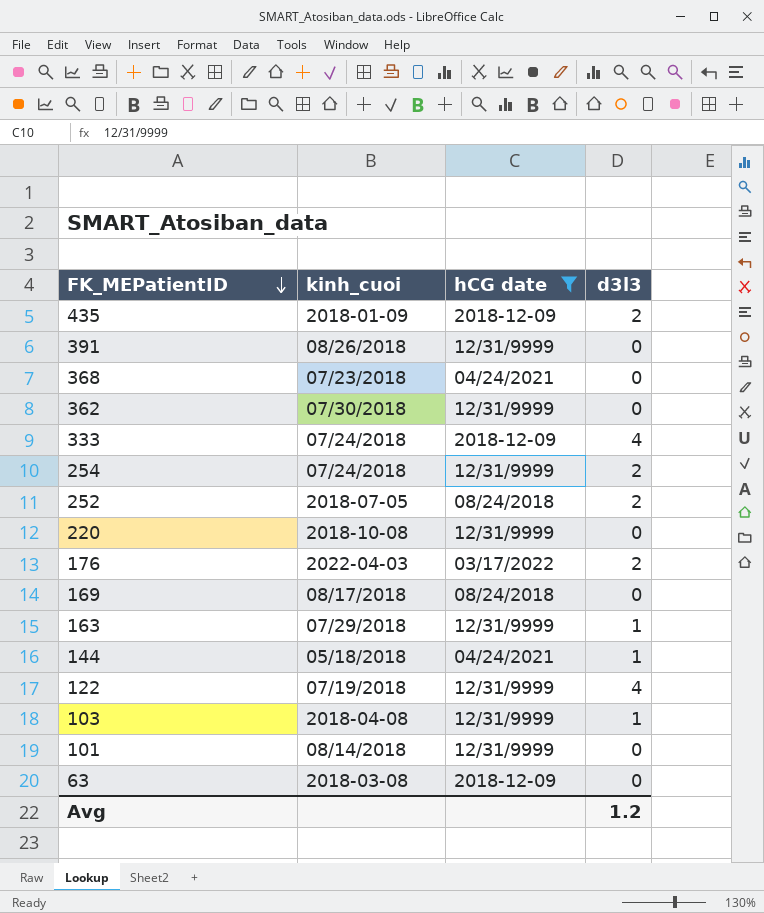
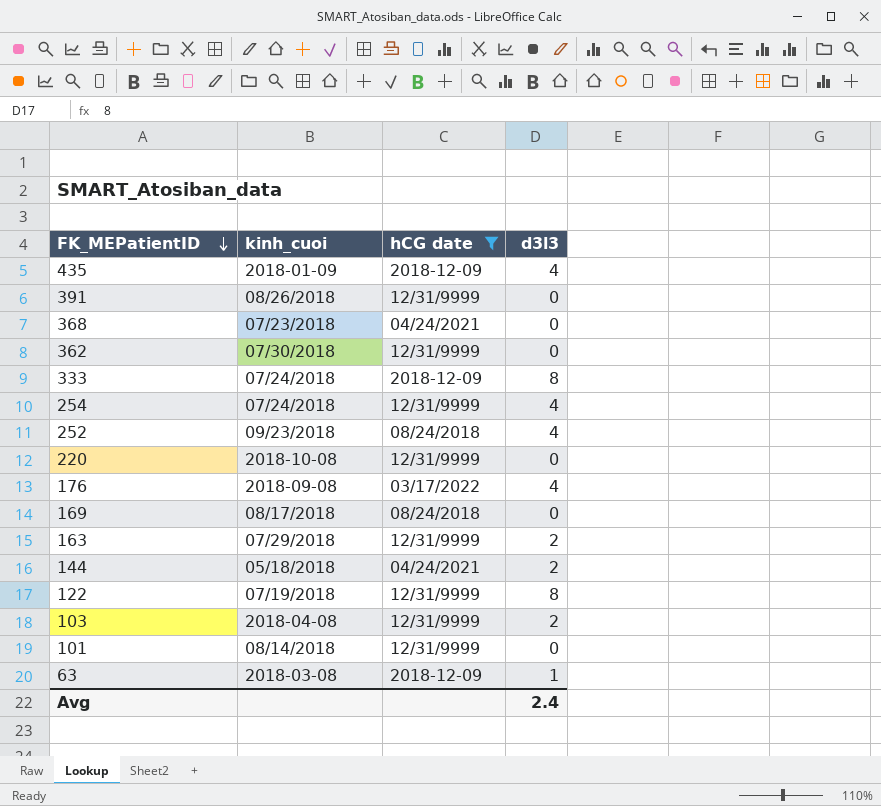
435 | d3l3: 2 -> 4
333 | d3l3: 4 -> 8
254 | d3l3: 2 -> 4
252 | kinh_cuoi: 2018-07-05 -> 09/23/2018
252 | d3l3: 2 -> 4
176 | kinh_cuoi: 2022-04-03 -> 2018-09-08
176 | d3l3: 2 -> 4
163 | d3l3: 1 -> 2
144 | d3l3: 1 -> 2
122 | d3l3: 4 -> 8
103 | d3l3: 1 -> 2
63 | d3l3: 0 -> 1
Avg | d3l3: 1.2 -> 2.4

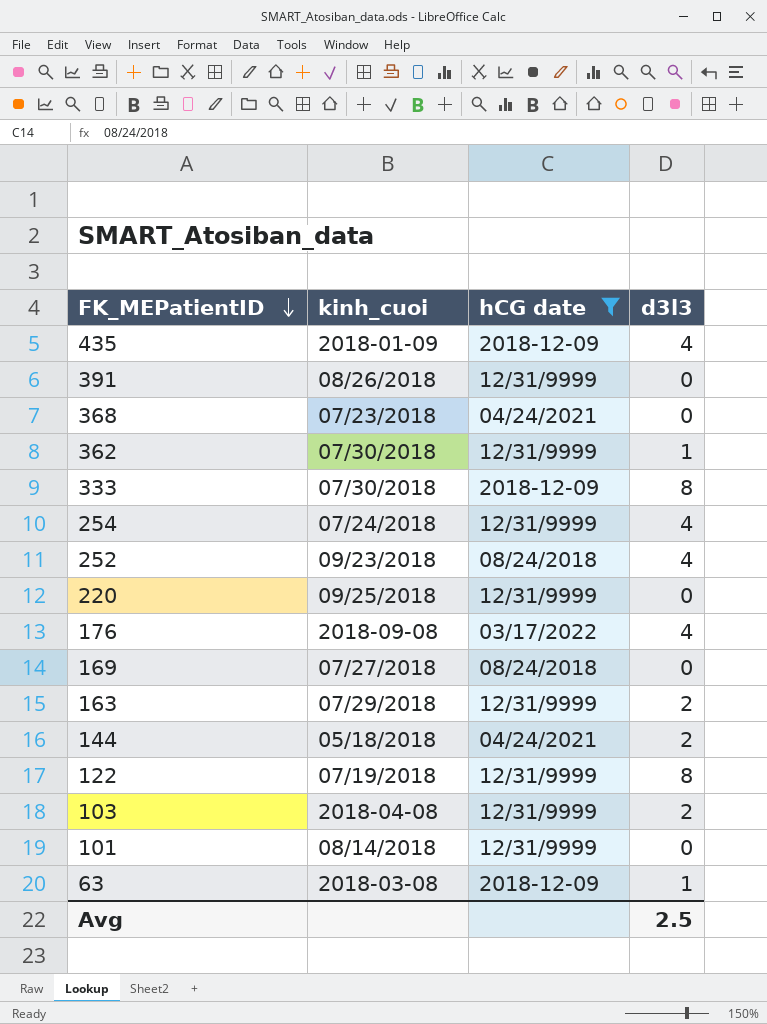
362 | d3l3: 0 -> 1
333 | kinh_cuoi: 07/24/2018 -> 07/30/2018
220 | kinh_cuoi: 2018-10-08 -> 09/25/2018
169 | kinh_cuoi: 08/17/2018 -> 07/27/2018
Avg | d3l3: 2.4 -> 2.5

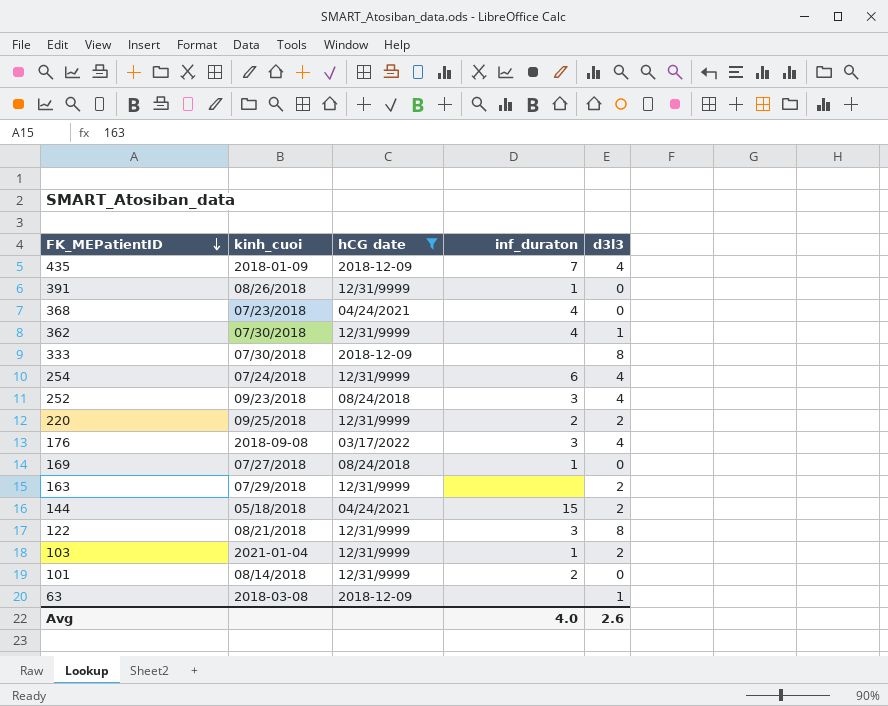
column inf_duraton | position: none -> 4
220 | d3l3: 0 -> 2
122 | kinh_cuoi: 07/19/2018 -> 08/21/2018
103 | kinh_cuoi: 2018-04-08 -> 2021-01-04
Avg | d3l3: 2.5 -> 2.6

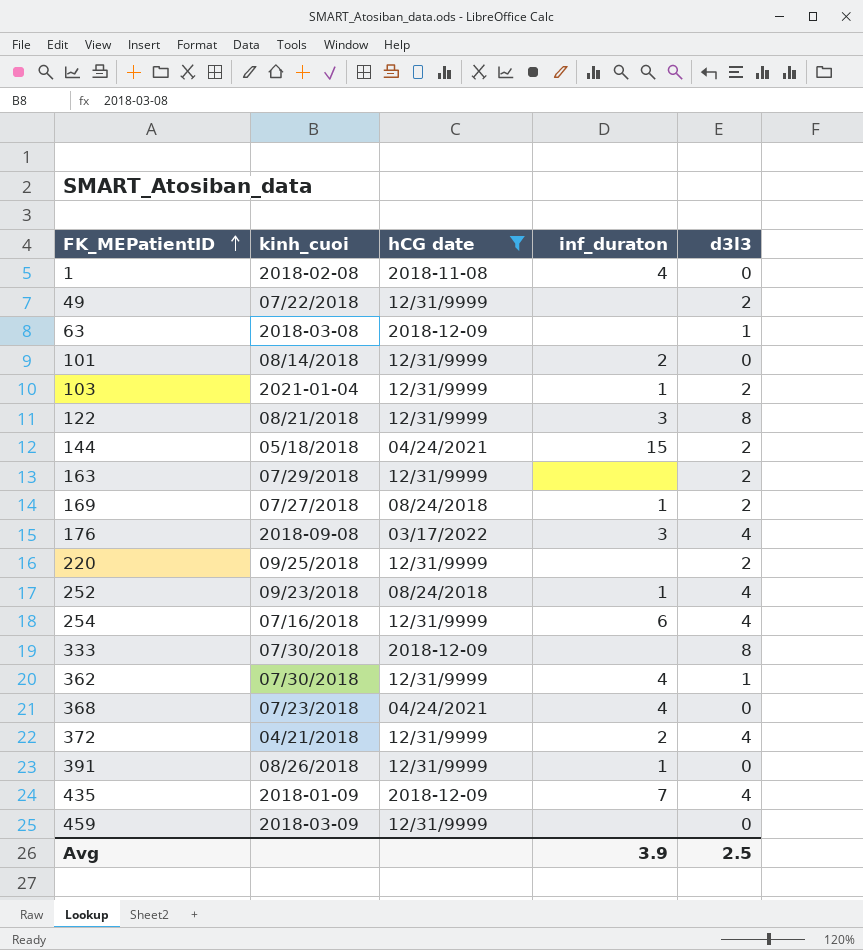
row order: FK_MEPatientID descending -> FK_MEPatientID ascending
row 1: none -> 2018-02-08 | 2018-11-08 | 4 | 0
row 49: none -> 07/22/2018 | 12/31/9999 | none | 2
169 | d3l3: 0 -> 2
220 | inf_duraton: 2 -> none
252 | inf_duraton: 3 -> 1
254 | kinh_cuoi: 07/24/2018 -> 07/16/2018
row 372: none -> 04/21/2018 | 12/31/9999 | 2 | 4
row 459: none -> 2018-03-09 | 12/31/9999 | none | 0
Avg | inf_duraton: 4.0 -> 3.9
Avg | d3l3: 2.6 -> 2.5

